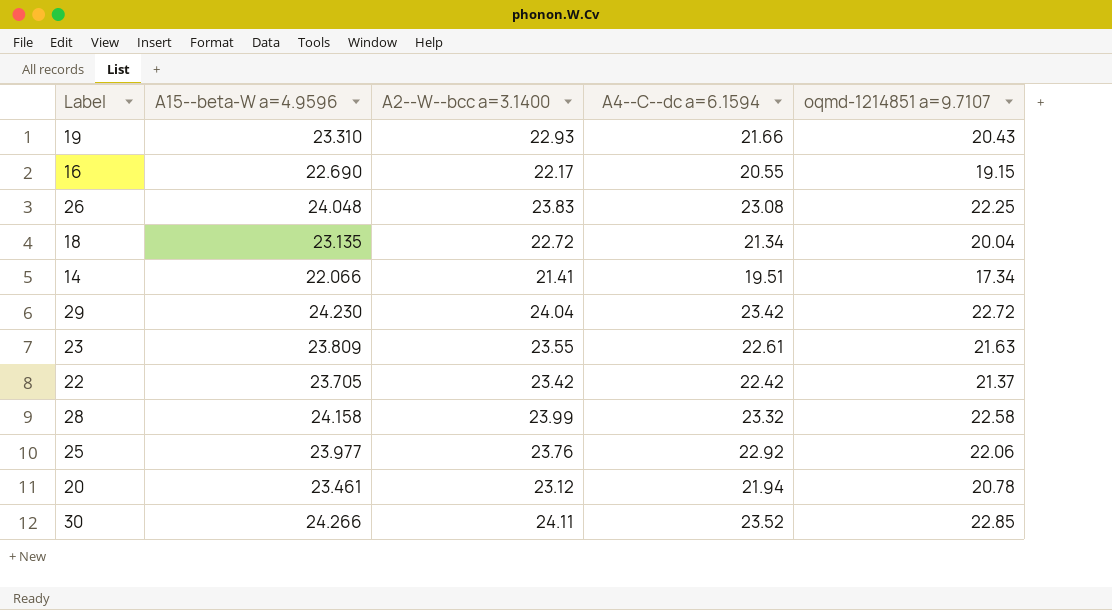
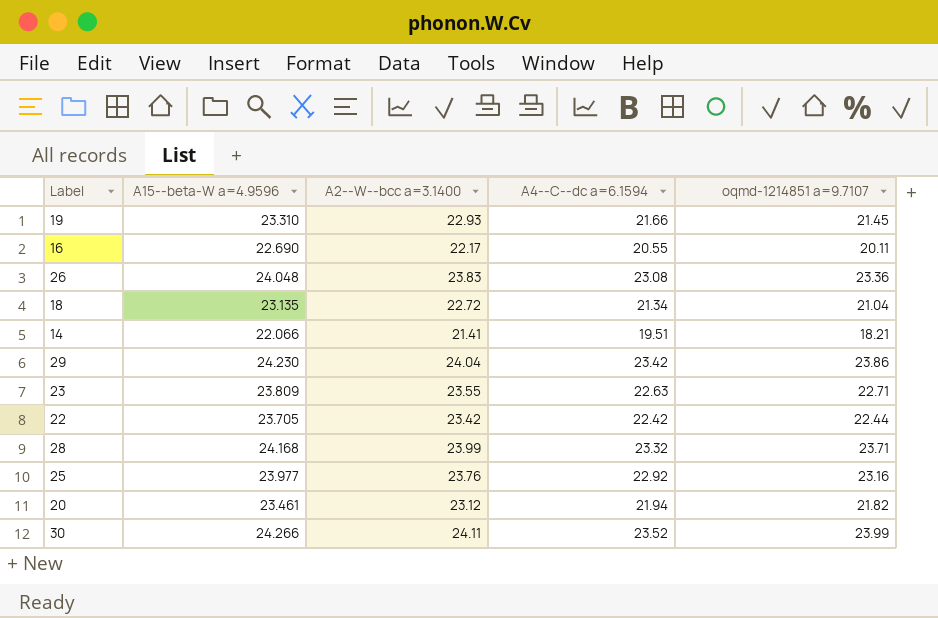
19 | oqmd-1214851 a=9.7107: 20.43 -> 21.45
16 | oqmd-1214851 a=9.7107: 19.15 -> 20.11
26 | oqmd-1214851 a=9.7107: 22.25 -> 23.36
18 | oqmd-1214851 a=9.7107: 20.04 -> 21.04
14 | oqmd-1214851 a=9.7107: 17.34 -> 18.21
29 | oqmd-1214851 a=9.7107: 22.72 -> 23.86
23 | A4--C--dc a=6.1594: 22.61 -> 22.63
23 | oqmd-1214851 a=9.7107: 21.63 -> 22.71
22 | oqmd-1214851 a=9.7107: 21.37 -> 22.44
28 | A15--beta-W a=4.9596: 24.158 -> 24.168
28 | oqmd-1214851 a=9.7107: 22.58 -> 23.71
25 | oqmd-1214851 a=9.7107: 22.06 -> 23.16
20 | oqmd-1214851 a=9.7107: 20.78 -> 21.82
30 | oqmd-1214851 a=9.7107: 22.85 -> 23.99

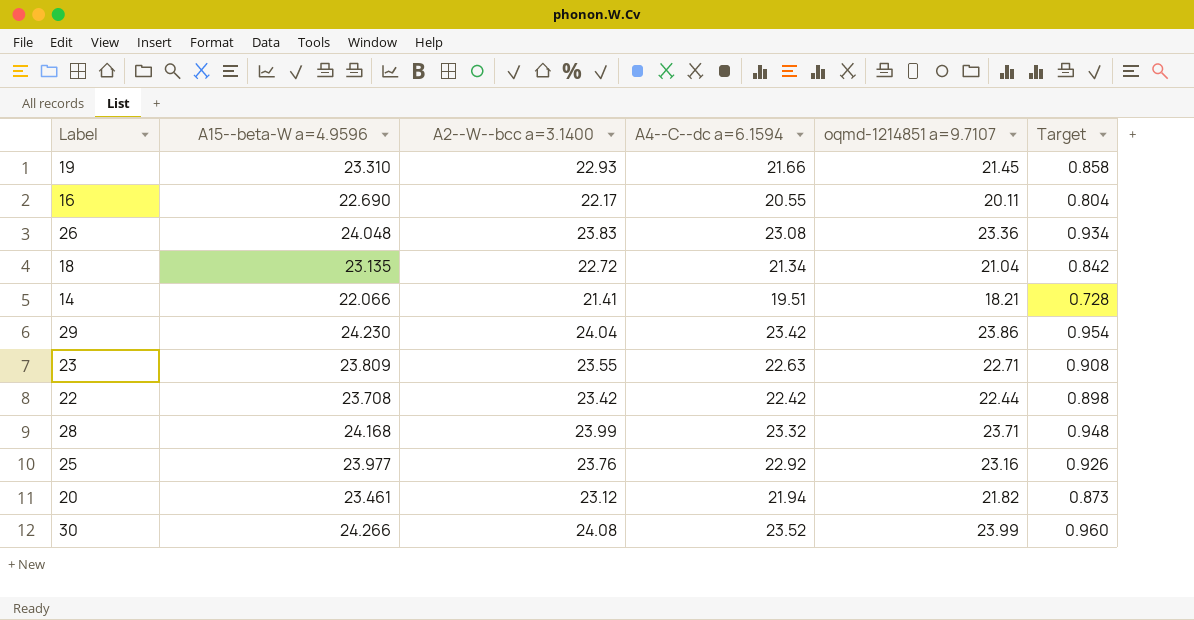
column Target | formula: none -> [oqmd-1214851 a=9.7107] * 0.04
22 | A15--beta-W a=4.9596: 23.705 -> 23.708
30 | A2--W--bcc a=3.1400: 24.11 -> 24.08

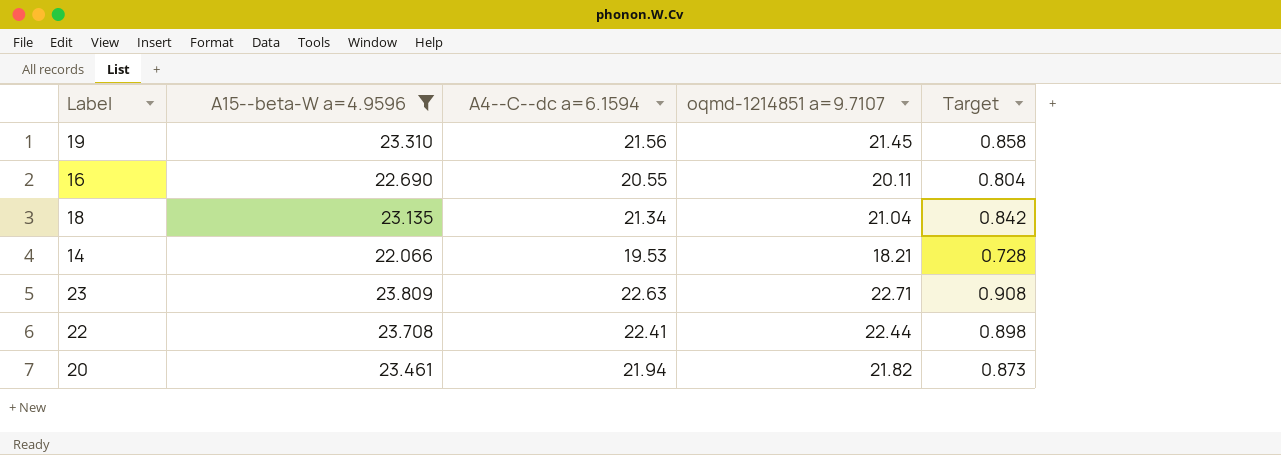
filter: none -> A15--beta-W a=4.9596 <= 23.809
column A2--W--bcc a=3.1400 | position: 3 -> none
19 | A4--C--dc a=6.1594: 21.66 -> 21.56
14 | A4--C--dc a=6.1594: 19.51 -> 19.53
22 | A4--C--dc a=6.1594: 22.42 -> 22.41

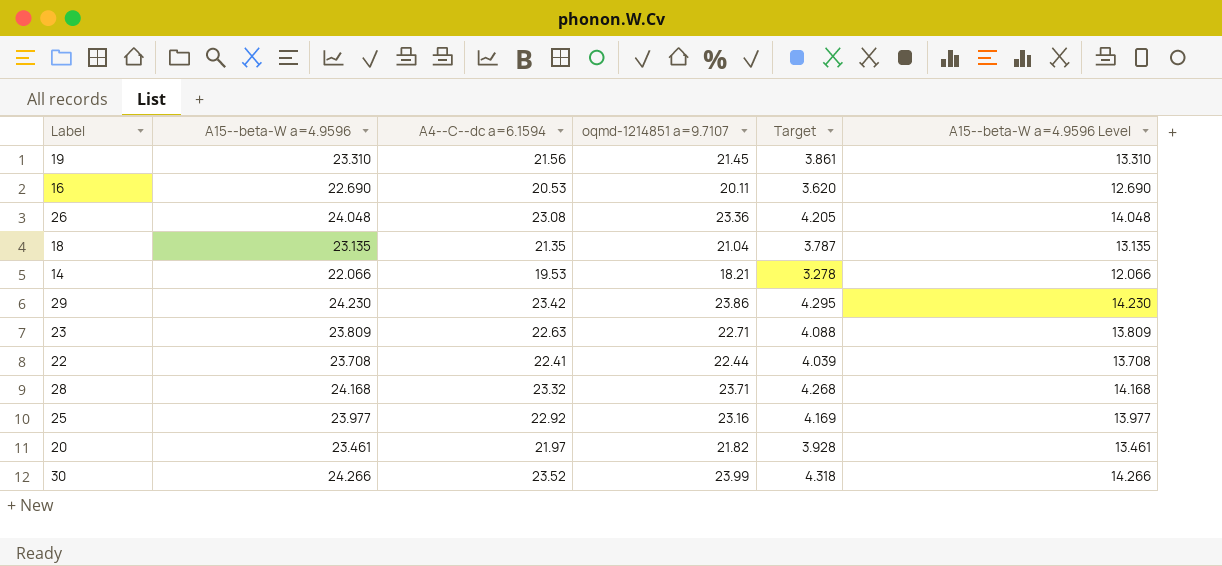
filter: A15--beta-W a=4.9596 <= 23.809 -> none
column Target | formula: [oqmd-1214851 a=9.7107] * 0.04 -> [oqmd-1214851 a=9.7107] * 0.18
column A15--beta-W a=4.9596 Level | formula: none -> [A15--beta-W a=4.9596] - 10
16 | A4--C--dc a=6.1594: 20.55 -> 20.53
18 | A4--C--dc a=6.1594: 21.34 -> 21.35
20 | A4--C--dc a=6.1594: 21.94 -> 21.97

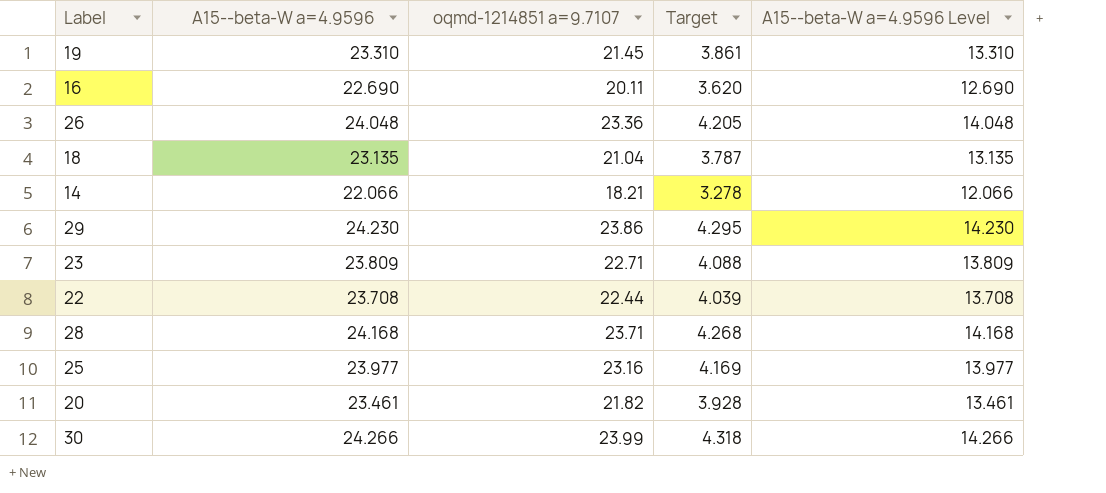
column A4--C--dc a=6.1594 | position: 3 -> none

